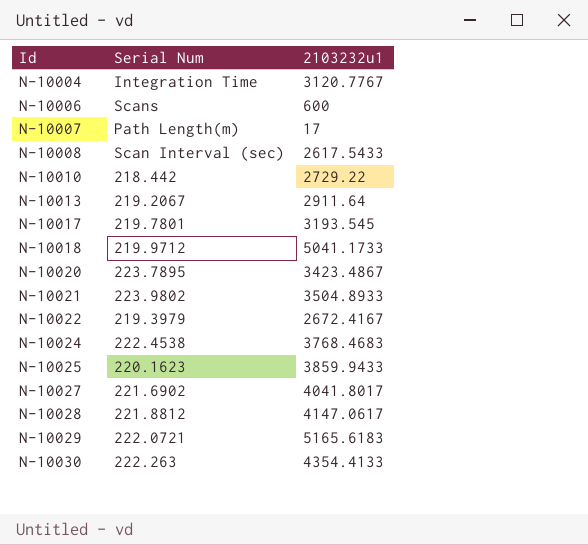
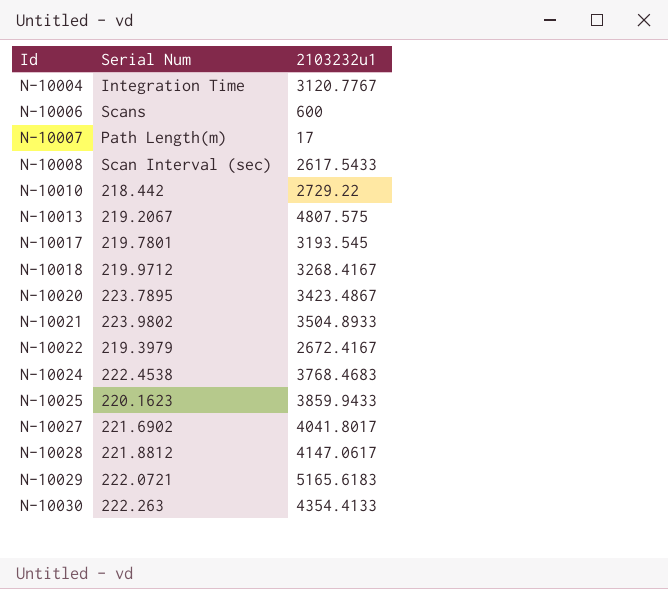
N-10013 | 2103232u1: 2911.64 -> 4807.575
N-10018 | 2103232u1: 5041.1733 -> 3268.4167

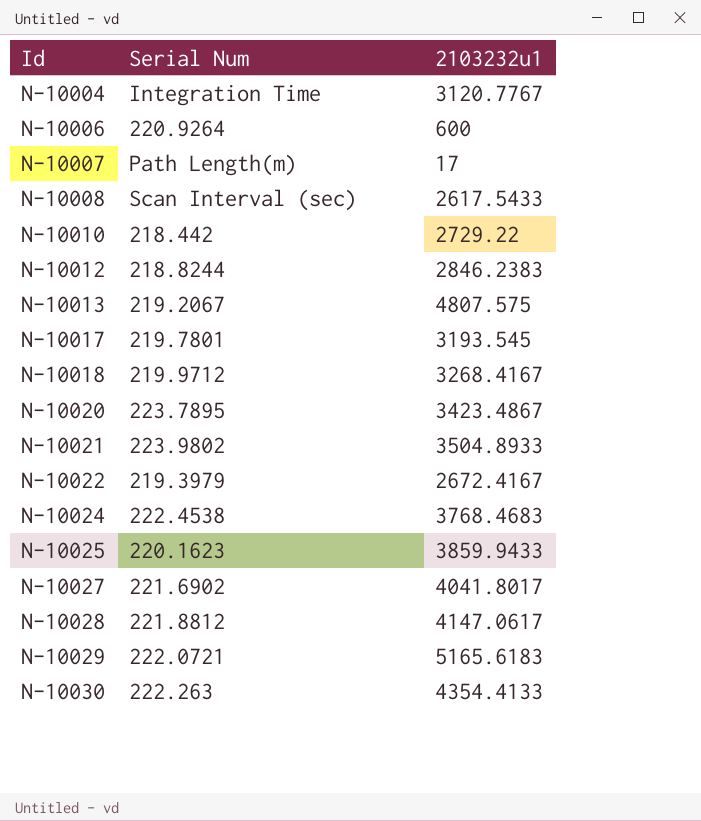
N-10006 | Serial Num: Scans -> 220.9264
row N-10012: none -> 218.8244 | 2846.2383

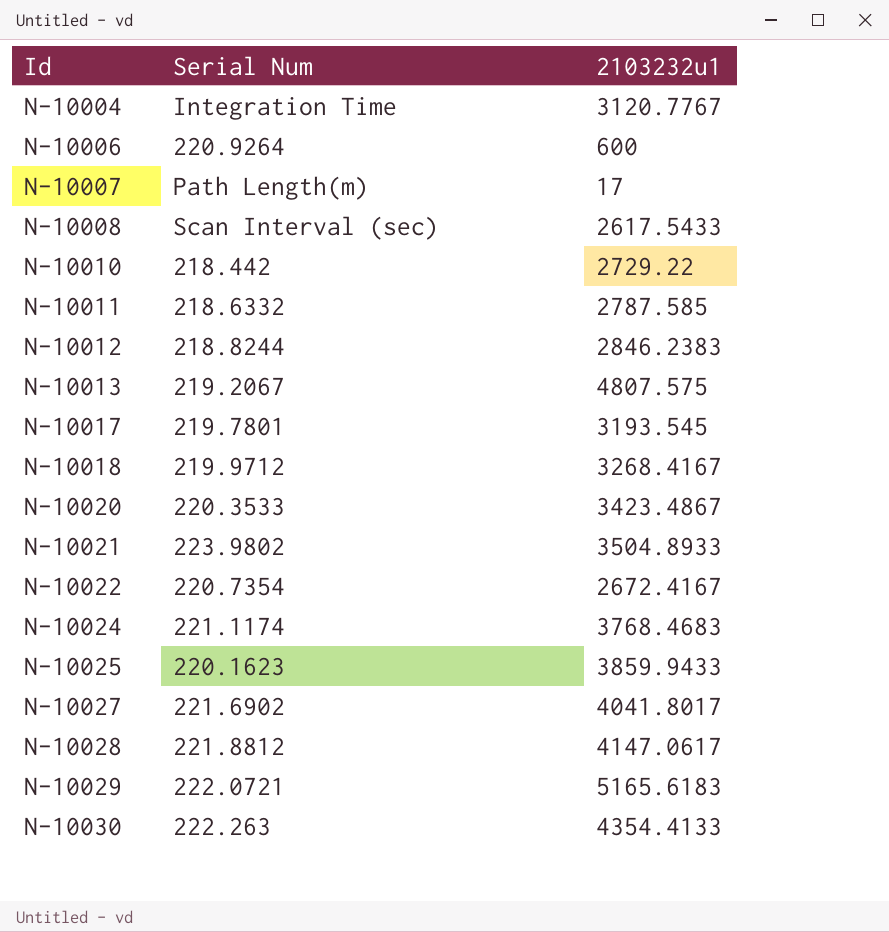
row N-10011: none -> 218.6332 | 2787.585
N-10020 | Serial Num: 223.7895 -> 220.3533
N-10022 | Serial Num: 219.3979 -> 220.7354
N-10024 | Serial Num: 222.4538 -> 221.1174

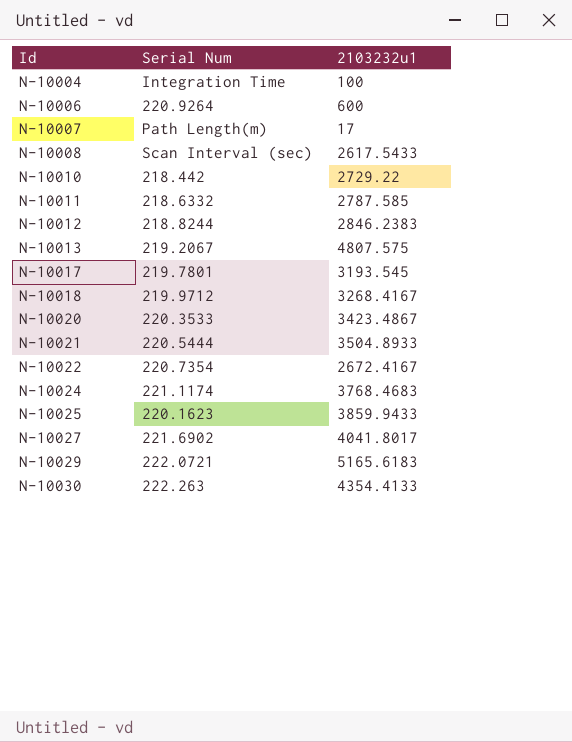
row N-10028: 221.8812 | 4147.0617 -> none
N-10004 | 2103232u1: 3120.7767 -> 100
N-10021 | Serial Num: 223.9802 -> 220.5444

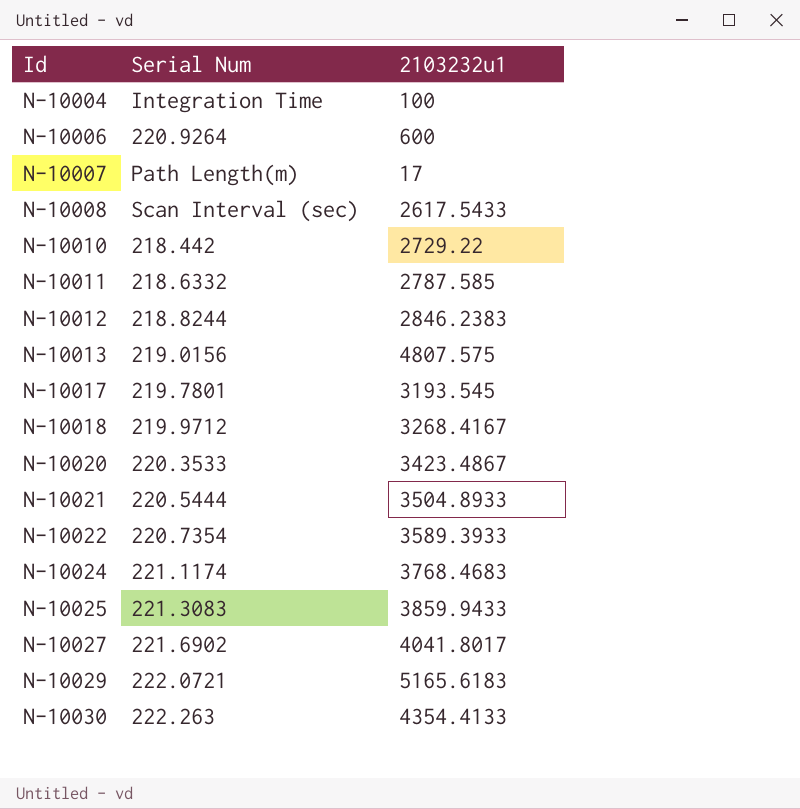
N-10013 | Serial Num: 219.2067 -> 219.0156
N-10022 | 2103232u1: 2672.4167 -> 3589.3933
N-10025 | Serial Num: 220.1623 -> 221.3083

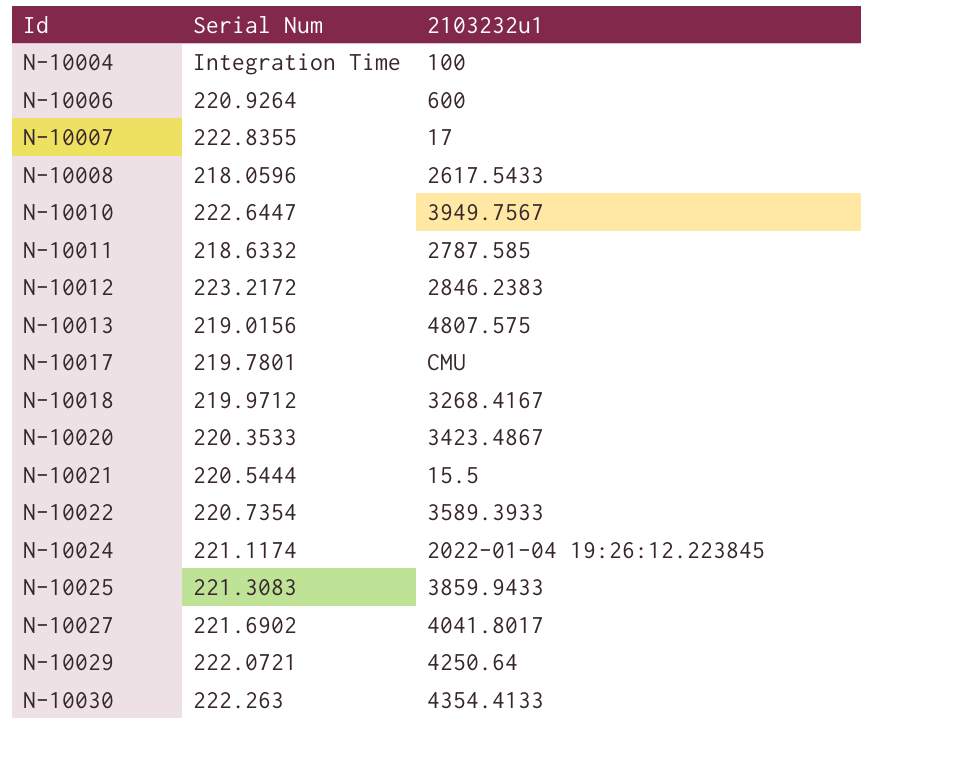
N-10007 | Serial Num: Path Length(m) -> 222.8355
N-10008 | Serial Num: Scan Interval (sec) -> 218.0596
N-10010 | Serial Num: 218.442 -> 222.6447
N-10010 | 2103232u1: 2729.22 -> 3949.7567
N-10012 | Serial Num: 218.8244 -> 223.2172
N-10017 | 2103232u1: 3193.545 -> CMU
N-10021 | 2103232u1: 3504.8933 -> 15.5
N-10024 | 2103232u1: 3768.4683 -> 2022-01-04 19:26:12.223845
N-10029 | 2103232u1: 5165.6183 -> 4250.64

